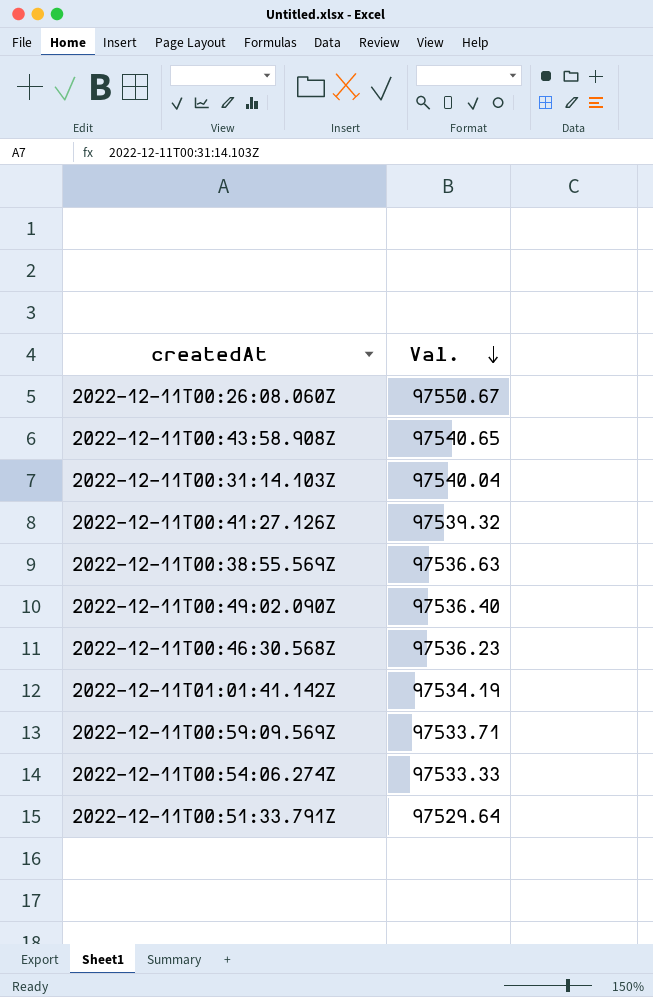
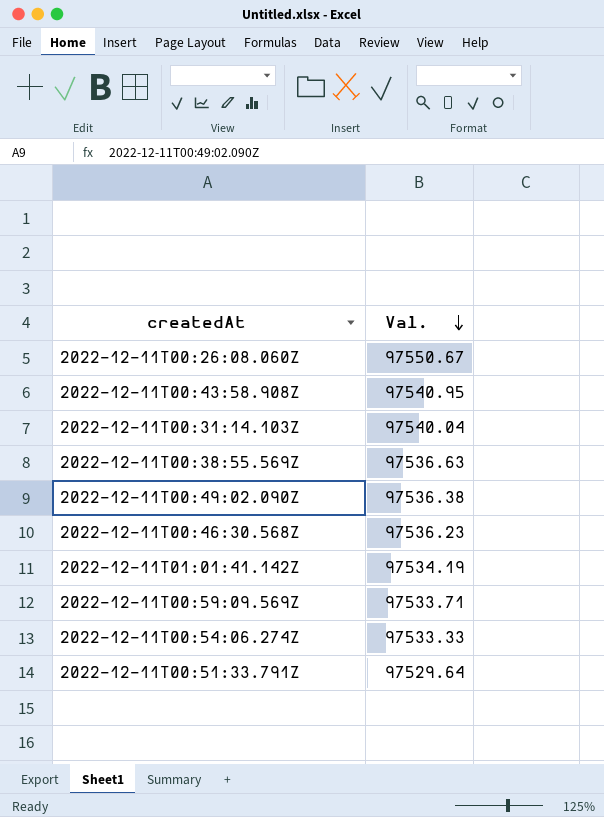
row 2022-12-11T00:41:27.126Z: 97539.32 -> none
2022-12-11T00:43:58.908Z | Val.: 97540.65 -> 97540.95
2022-12-11T00:49:02.090Z | Val.: 97536.40 -> 97536.38

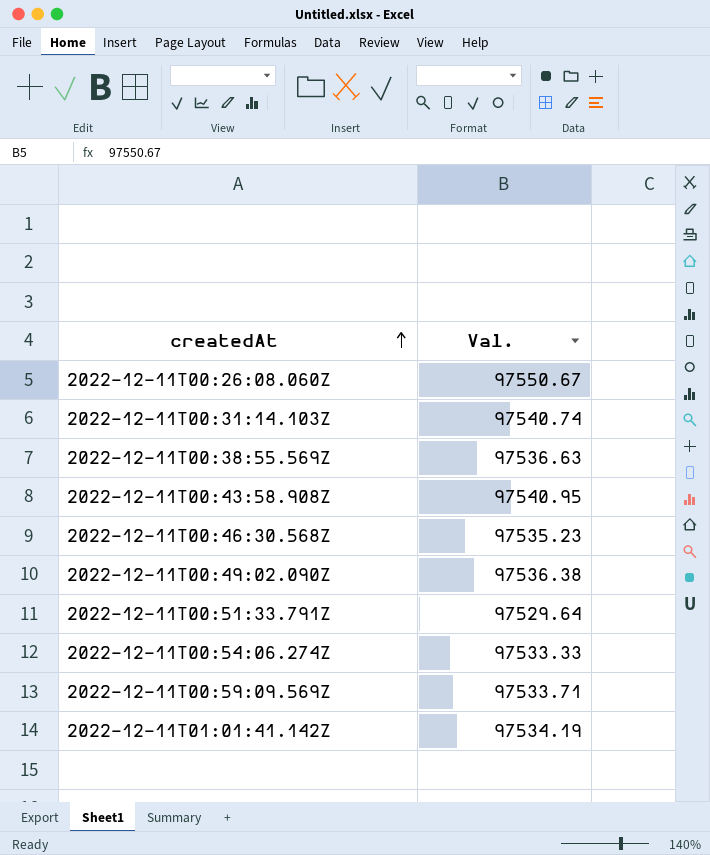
row order: Val. descending -> createdAt ascending
2022-12-11T00:31:14.103Z | Val.: 97540.04 -> 97540.74
2022-12-11T00:46:30.568Z | Val.: 97536.23 -> 97535.23

